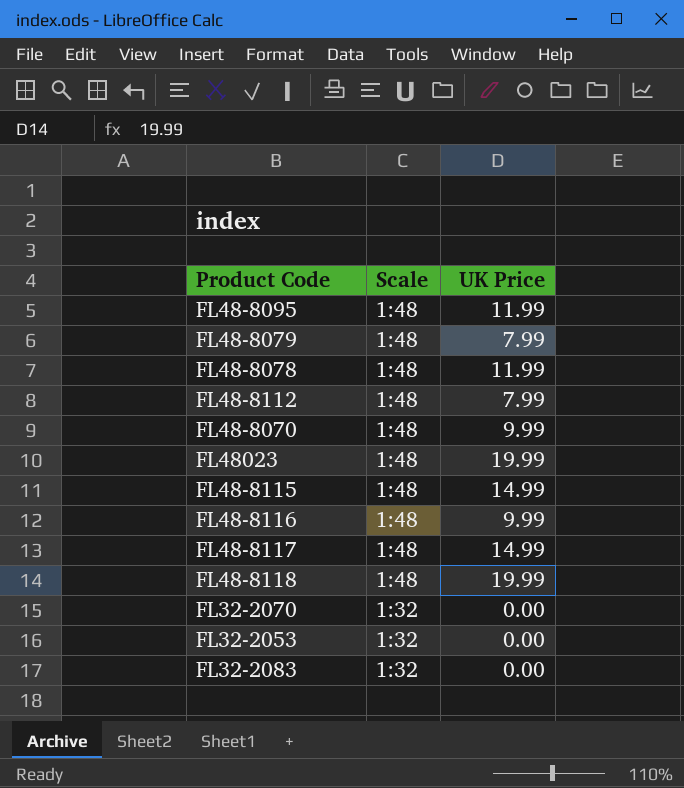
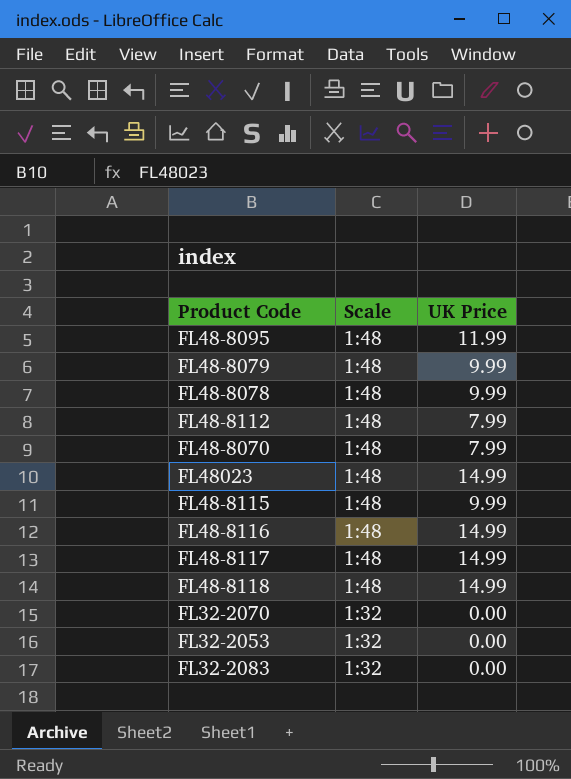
FL48-8079 | UK Price: 7.99 -> 9.99
FL48-8078 | UK Price: 11.99 -> 9.99
FL48-8070 | UK Price: 9.99 -> 7.99
FL48023 | UK Price: 19.99 -> 14.99
FL48-8115 | UK Price: 14.99 -> 9.99
FL48-8116 | UK Price: 9.99 -> 14.99
FL48-8118 | UK Price: 19.99 -> 14.99

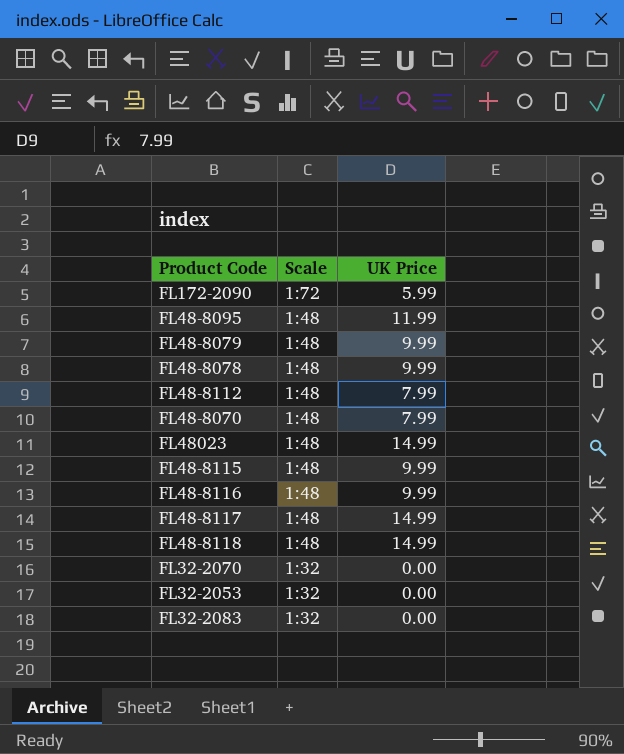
row FL172-2090: none -> 1:72 | 5.99
FL48-8116 | UK Price: 14.99 -> 9.99

